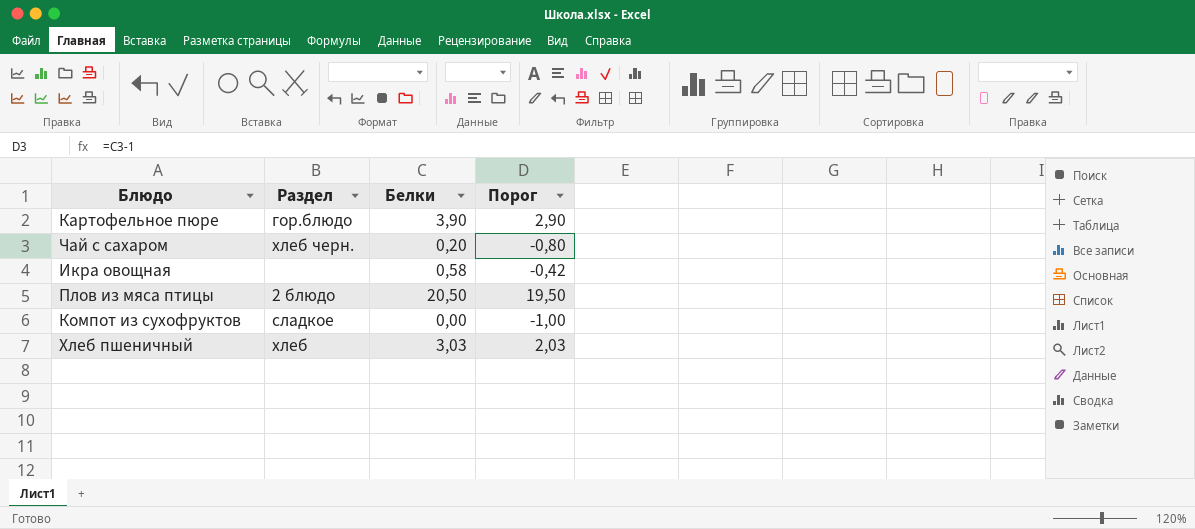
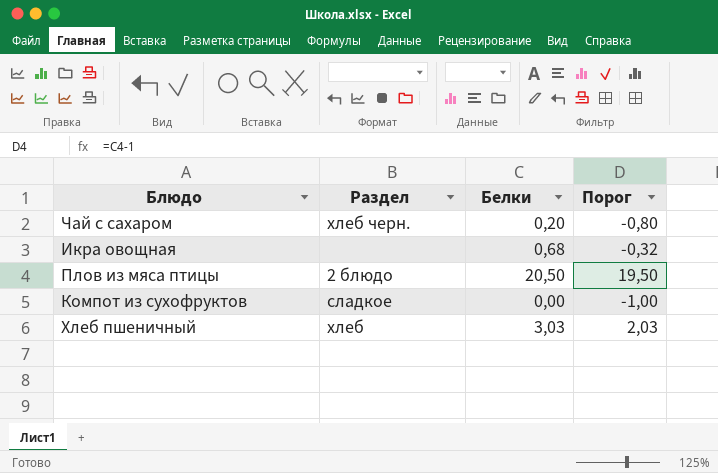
row Картофельное пюре: гор.блюдо | 3,90 | 2,90 -> none
Икра овощная | Белки: 0,58 -> 0,68
Икра овощная | Порог: -0,42 -> -0,32

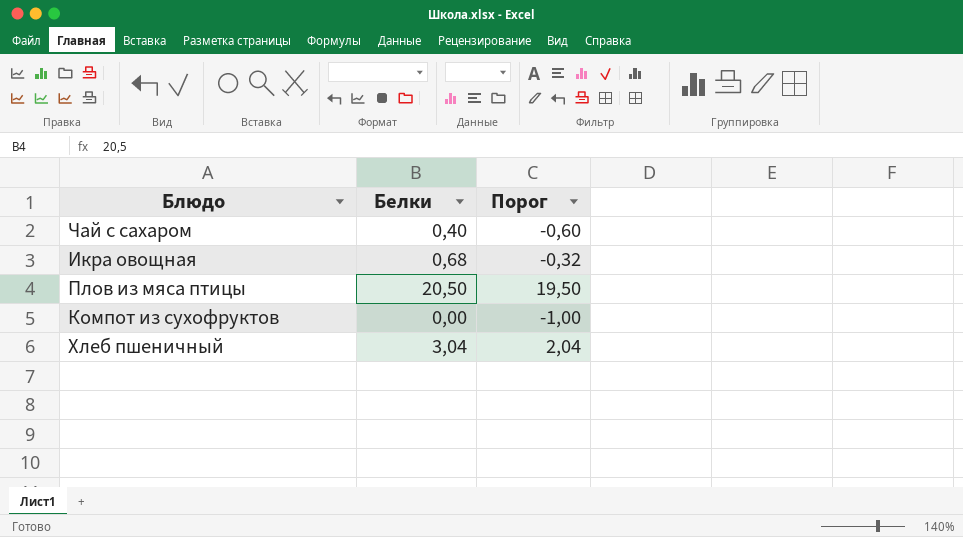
column Раздел | position: 2 -> none
Чай с сахаром | Белки: 0,20 -> 0,40
Чай с сахаром | Порог: -0,80 -> -0,60
Хлеб пшеничный | Белки: 3,03 -> 3,04
Хлеб пшеничный | Порог: 2,03 -> 2,04

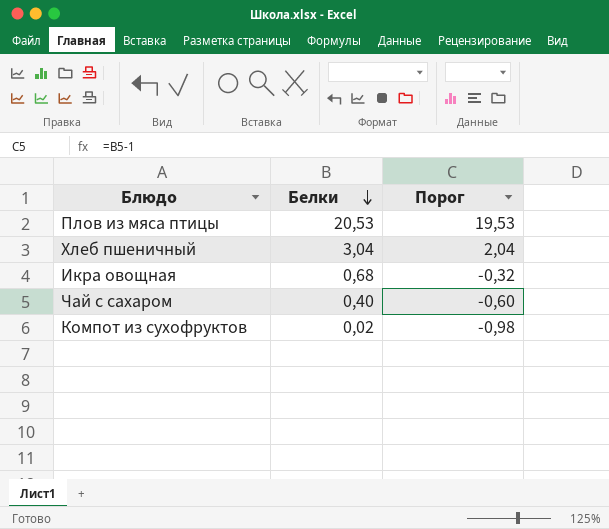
row order: none -> Белки descending
Плов из мяса птицы | Белки: 20,50 -> 20,53
Плов из мяса птицы | Порог: 19,50 -> 19,53
Компот из сухофруктов | Белки: 0,00 -> 0,02
Компот из сухофруктов | Порог: -1,00 -> -0,98

